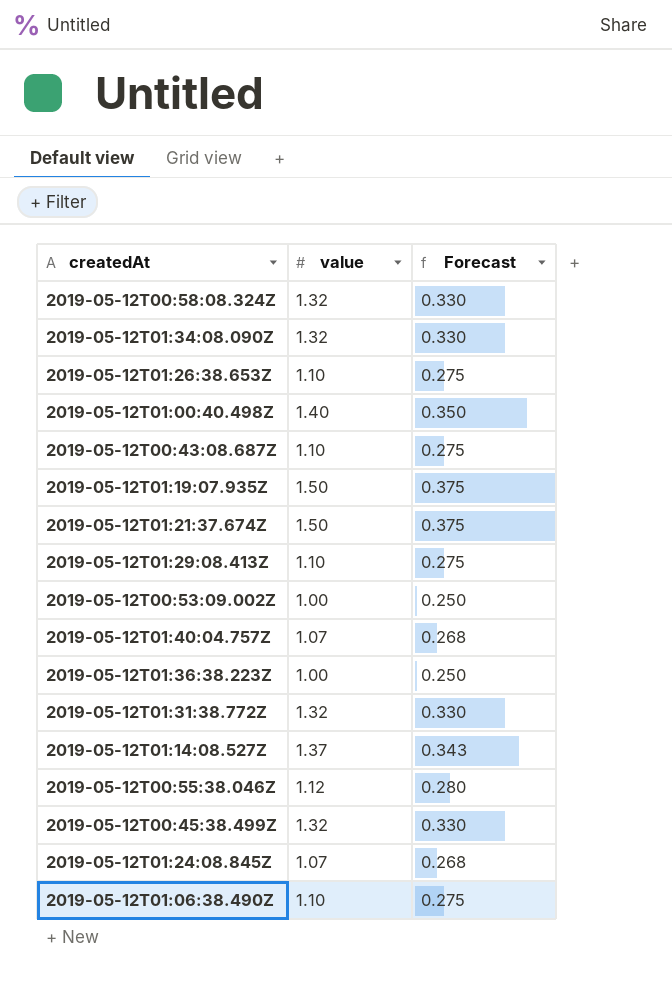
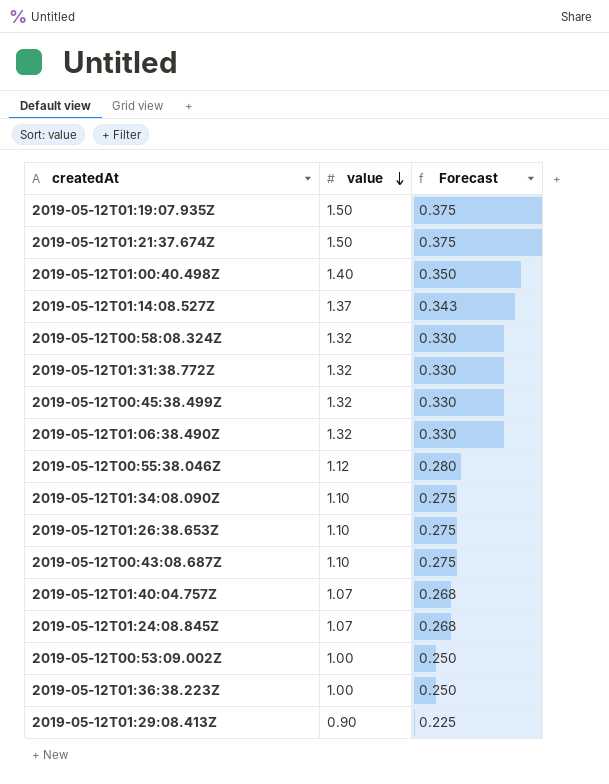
row order: none -> value descending
2019-05-12T01:06:38.490Z | value: 1.10 -> 1.32
2019-05-12T01:06:38.490Z | Forecast: 0.275 -> 0.330
2019-05-12T01:34:08.090Z | value: 1.32 -> 1.10
2019-05-12T01:34:08.090Z | Forecast: 0.330 -> 0.275
2019-05-12T01:29:08.413Z | value: 1.10 -> 0.90
2019-05-12T01:29:08.413Z | Forecast: 0.275 -> 0.225

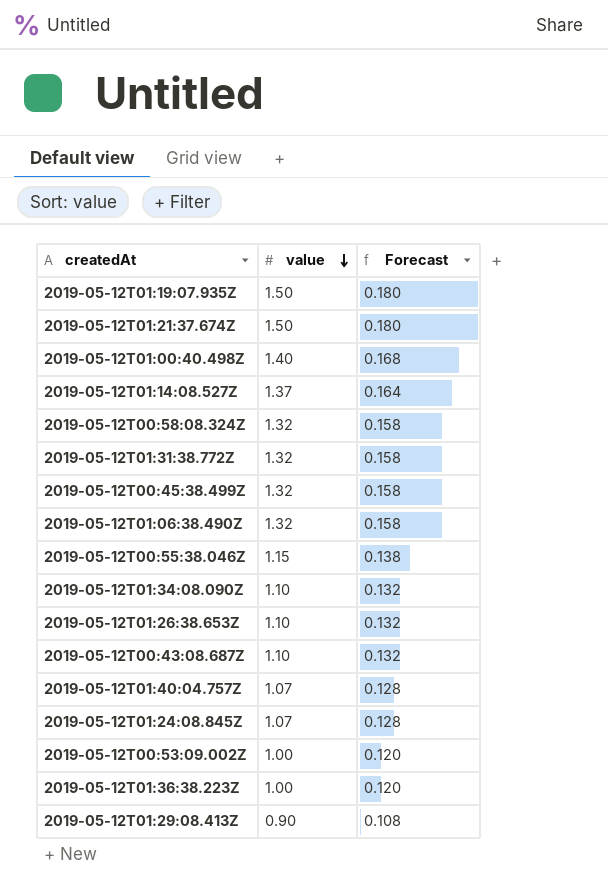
column Forecast | formula: [value] * 0.25 -> [value] * 0.12
2019-05-12T00:55:38.046Z | value: 1.12 -> 1.15

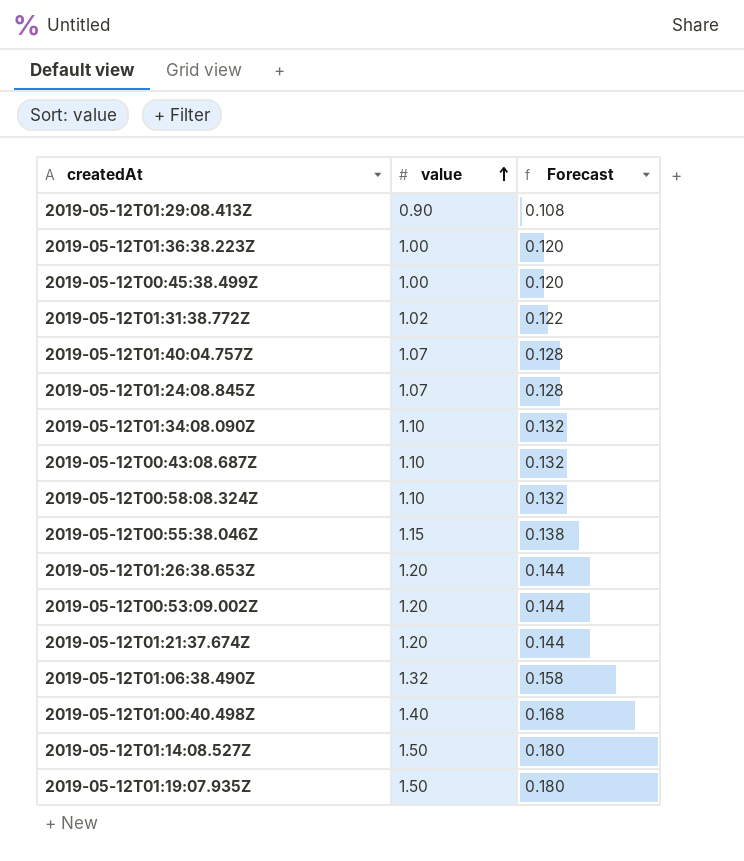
row order: value descending -> value ascending
2019-05-12T00:45:38.499Z | value: 1.32 -> 1.00
2019-05-12T00:45:38.499Z | Forecast: 0.158 -> 0.120
2019-05-12T01:31:38.772Z | value: 1.32 -> 1.02
2019-05-12T01:31:38.772Z | Forecast: 0.158 -> 0.122
2019-05-12T00:58:08.324Z | value: 1.32 -> 1.10
2019-05-12T00:58:08.324Z | Forecast: 0.158 -> 0.132
2019-05-12T01:26:38.653Z | value: 1.10 -> 1.20
2019-05-12T01:26:38.653Z | Forecast: 0.132 -> 0.144
2019-05-12T00:53:09.002Z | value: 1.00 -> 1.20
2019-05-12T00:53:09.002Z | Forecast: 0.120 -> 0.144
2019-05-12T01:21:37.674Z | value: 1.50 -> 1.20
2019-05-12T01:21:37.674Z | Forecast: 0.180 -> 0.144
2019-05-12T01:14:08.527Z | value: 1.37 -> 1.50
2019-05-12T01:14:08.527Z | Forecast: 0.164 -> 0.180

